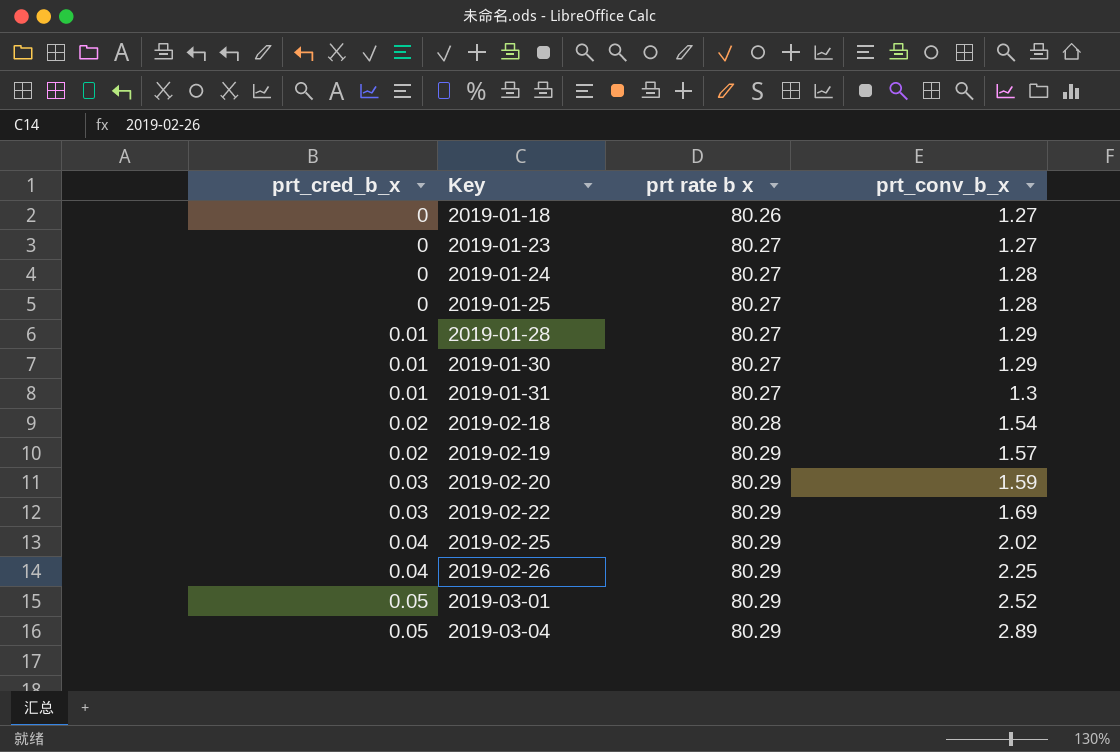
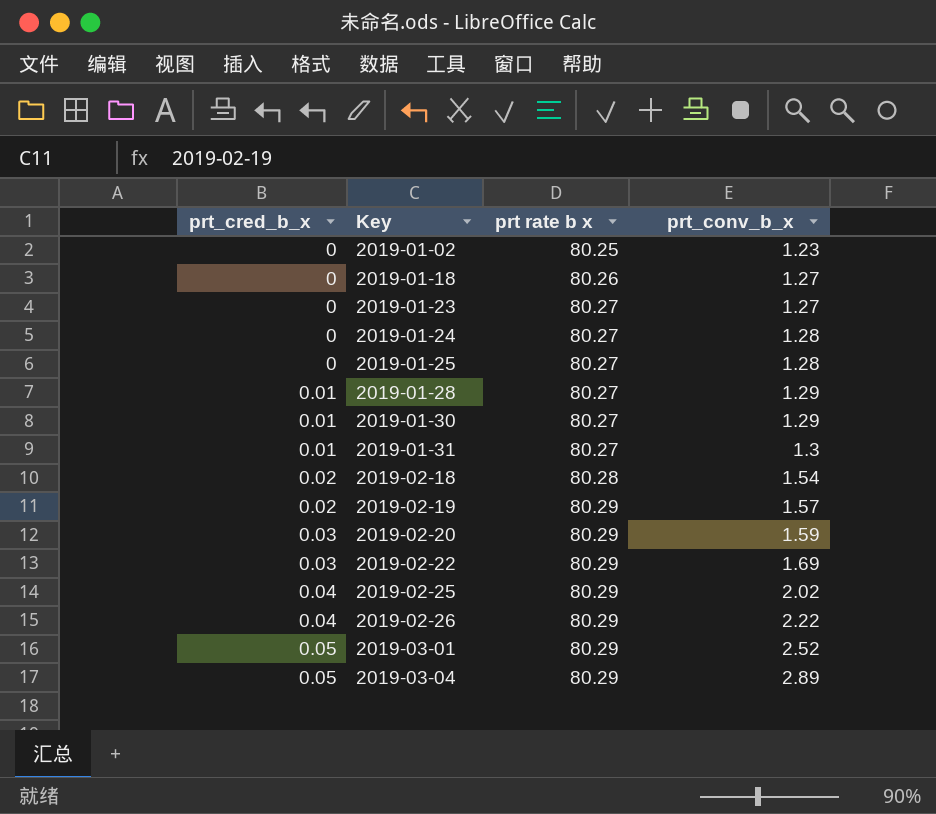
row 2019-01-02: none -> 0 | 80.25 | 1.23
2019-02-26 | prt_conv_b_x: 2.25 -> 2.22

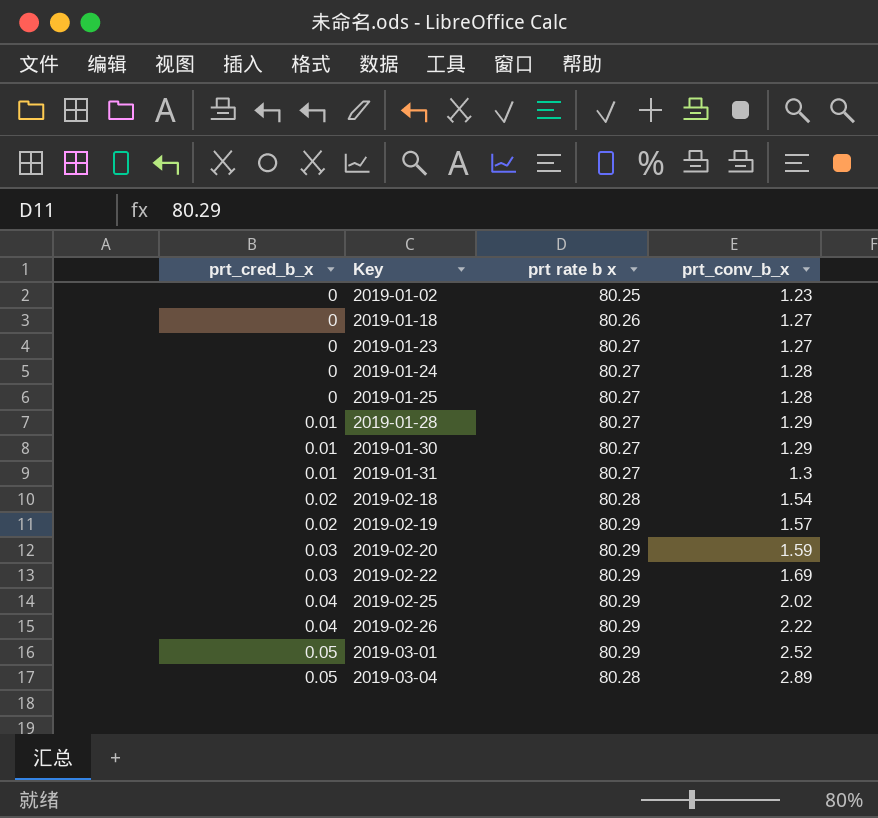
2019-03-04 | prt rate b x: 80.29 -> 80.28

